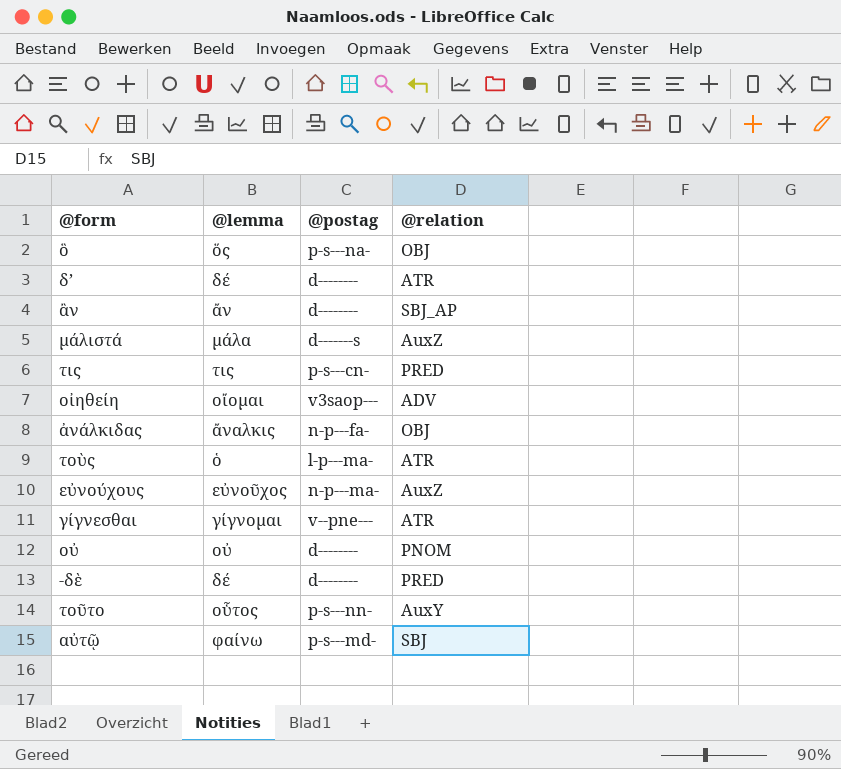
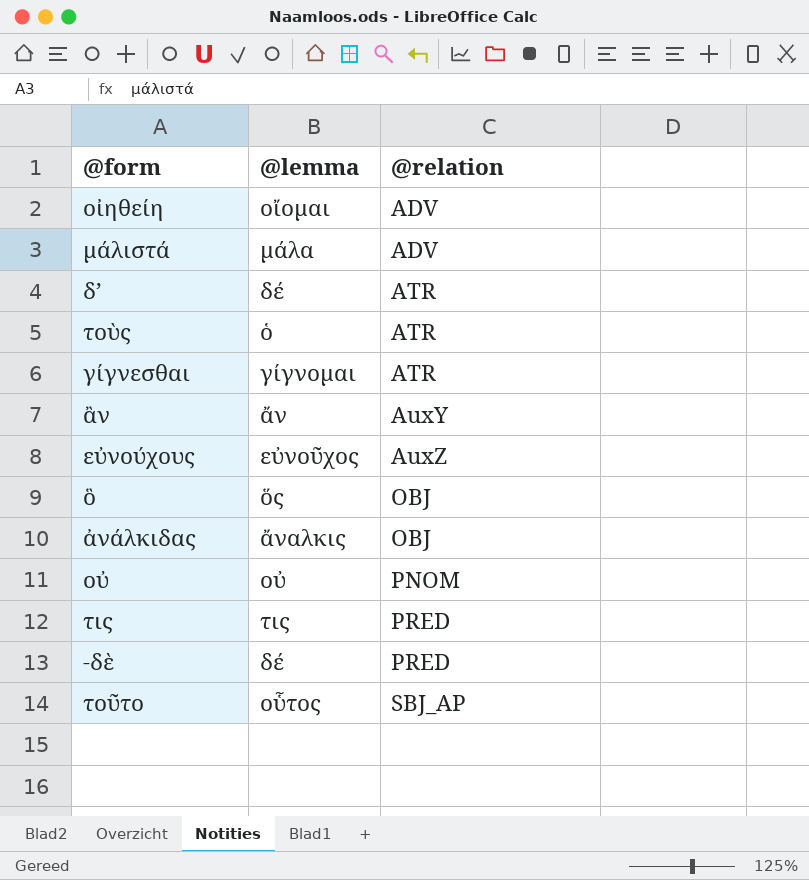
row order: none -> @relation ascending
column @postag | position: 3 -> none
row αὐτῷ: φαίνω | p-s---md- | SBJ -> none
μάλιστά | @relation: AuxZ -> ADV
ἂν | @relation: SBJ_AP -> AuxY
τοῦτο | @relation: AuxY -> SBJ_AP

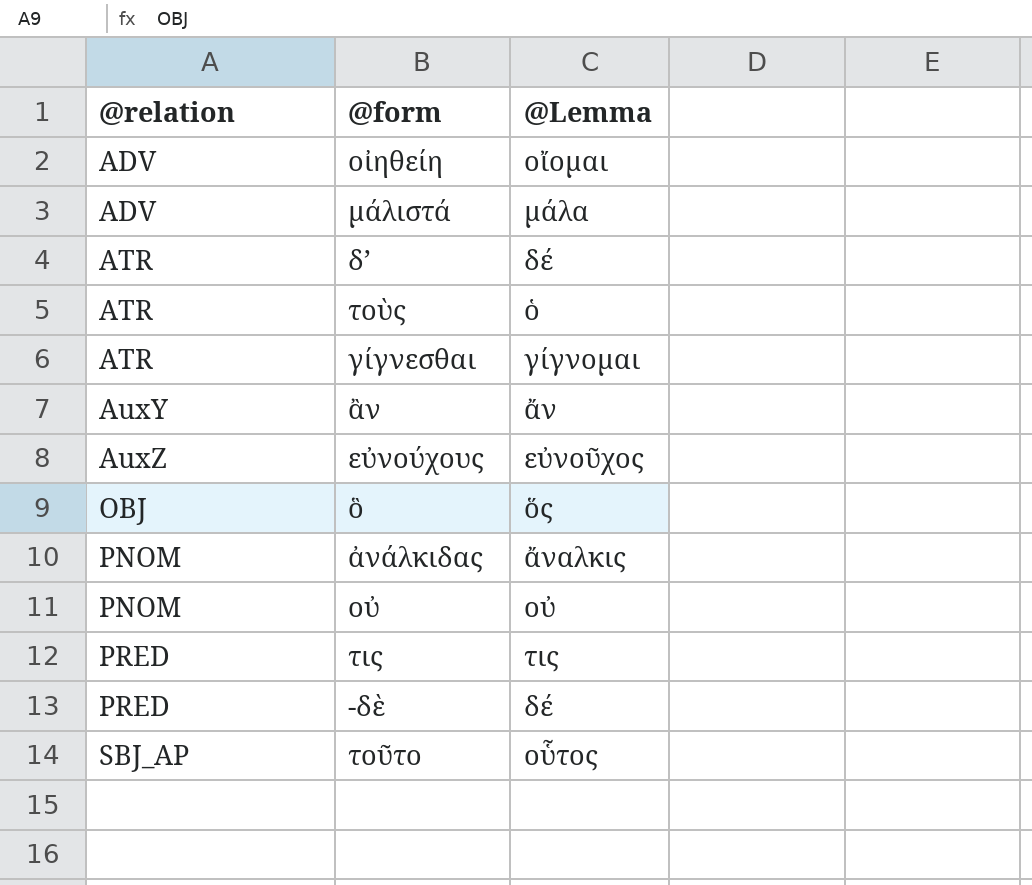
column @relation | position: 3 -> 1
column name: @lemma -> @Lemma
ἀνάλκιδας | @relation: OBJ -> PNOM

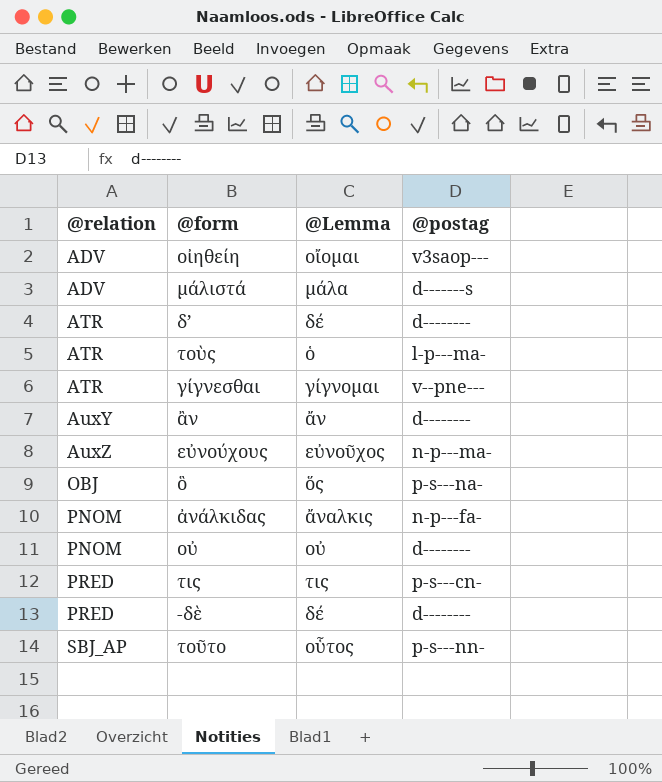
column @postag | position: none -> 4

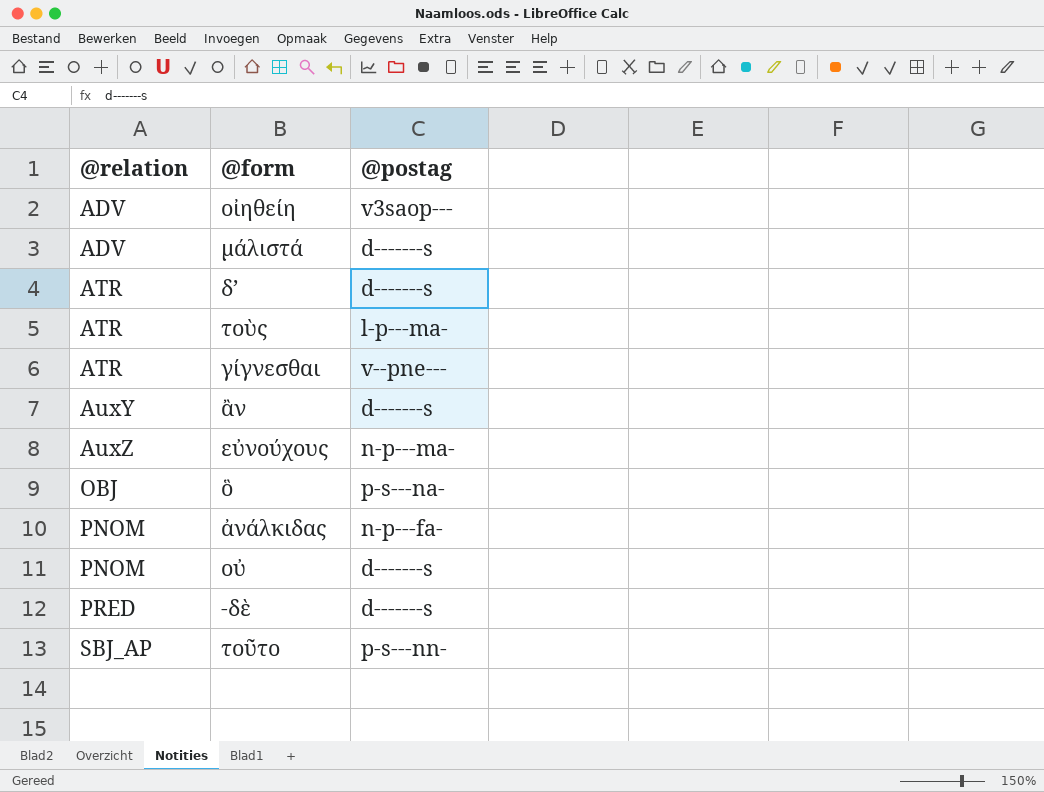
column @Lemma | position: 3 -> none
row τις: PRED | τις | p-s---cn- -> none
δ’ | @postag: d-------- -> d-------s
ἂν | @postag: d-------- -> d-------s
οὐ | @postag: d-------- -> d-------s
-δὲ | @postag: d-------- -> d-------s

